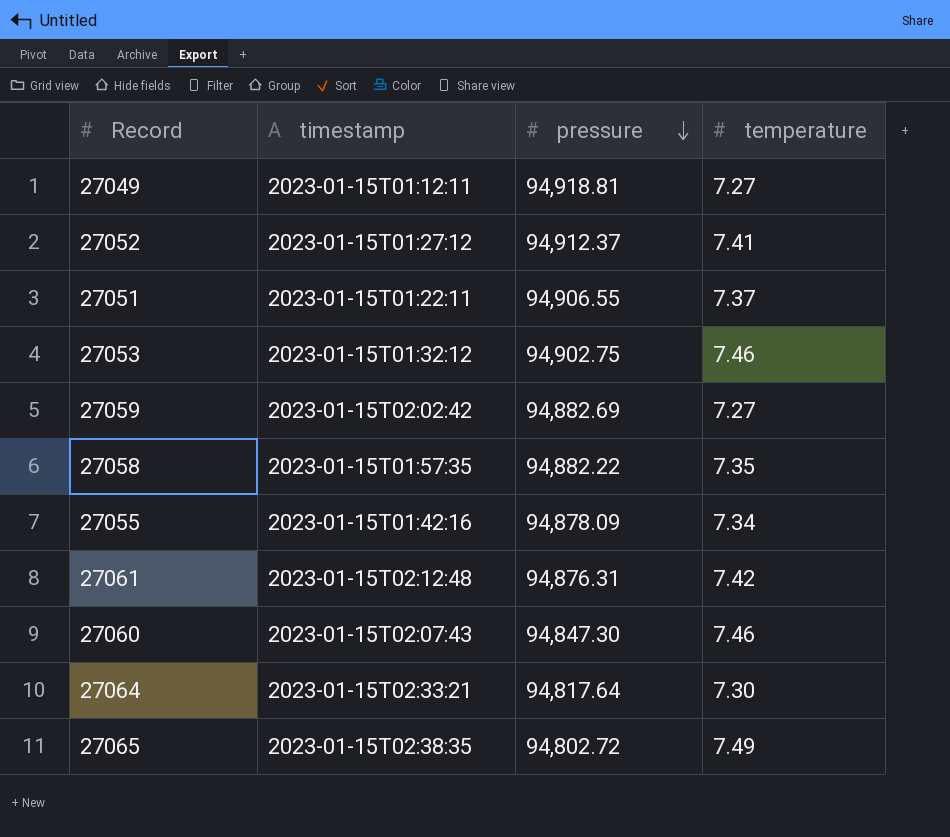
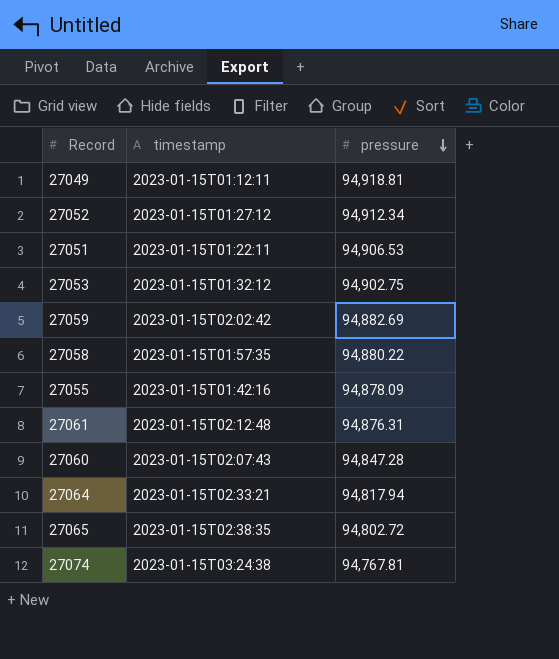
column temperature | position: 4 -> none
27052 | pressure: 94,912.37 -> 94,912.34
27051 | pressure: 94,906.55 -> 94,906.53
27058 | pressure: 94,882.22 -> 94,880.22
27060 | pressure: 94,847.30 -> 94,847.28
27064 | pressure: 94,817.64 -> 94,817.94
row 27074: none -> 2023-01-15T03:24:38 | 94,767.81

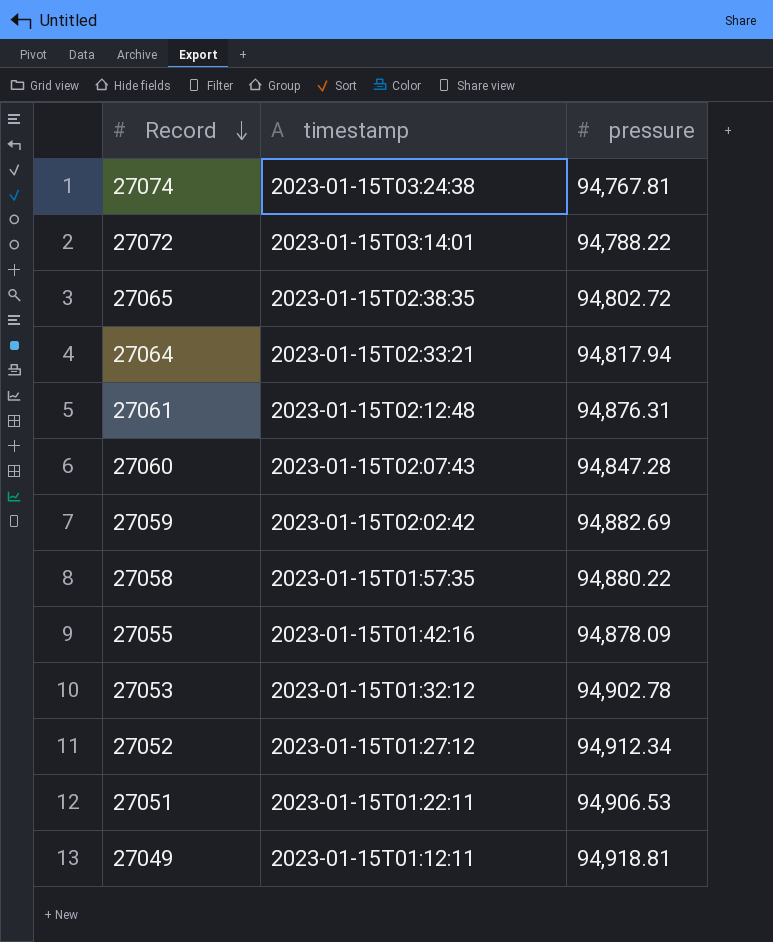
row order: pressure descending -> Record descending
row 27072: none -> 2023-01-15T03:14:01 | 94,788.22
27053 | pressure: 94,902.75 -> 94,902.78

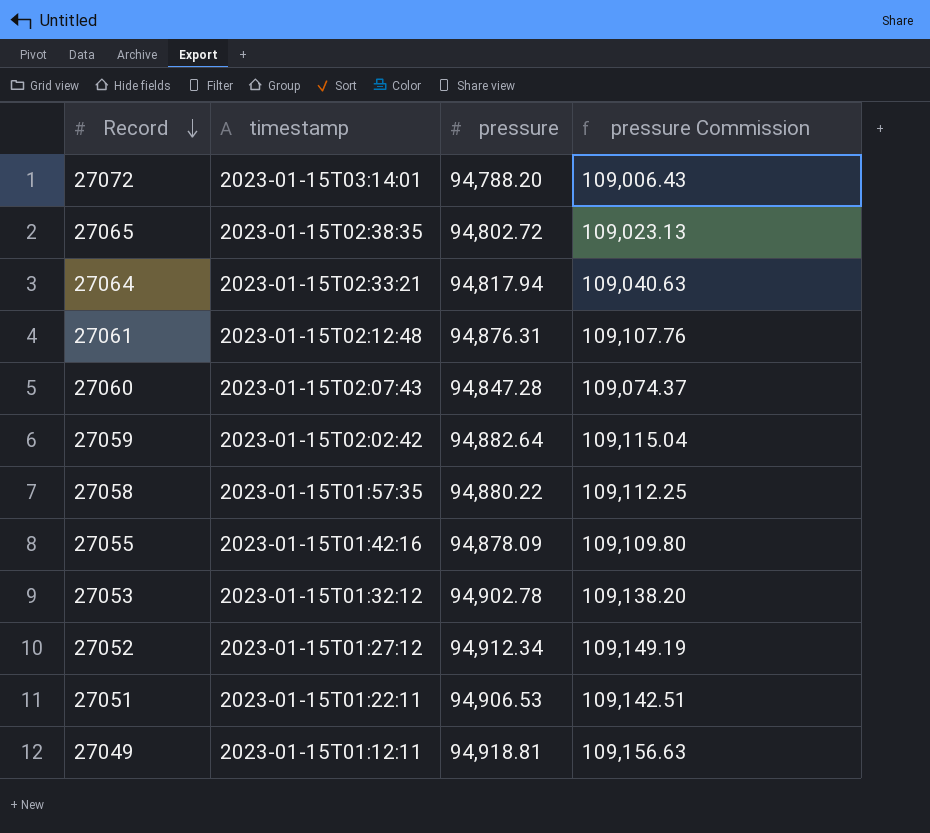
column pressure Commission | formula: none -> [pressure] * 1.15
row 27074: 2023-01-15T03:24:38 | 94,767.81 -> none
27072 | pressure: 94,788.22 -> 94,788.20
27059 | pressure: 94,882.69 -> 94,882.64

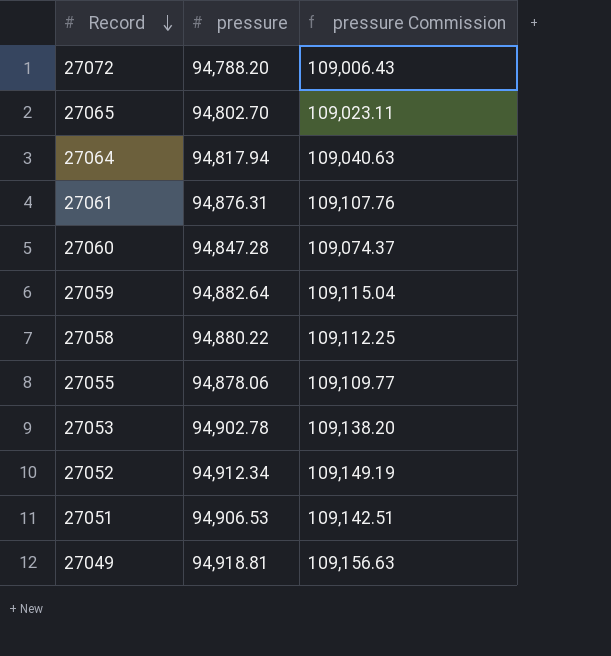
column timestamp | position: 2 -> none
27065 | pressure: 94,802.72 -> 94,802.70
27065 | pressure Commission: 109,023.13 -> 109,023.11
27055 | pressure: 94,878.09 -> 94,878.06
27055 | pressure Commission: 109,109.80 -> 109,109.77

